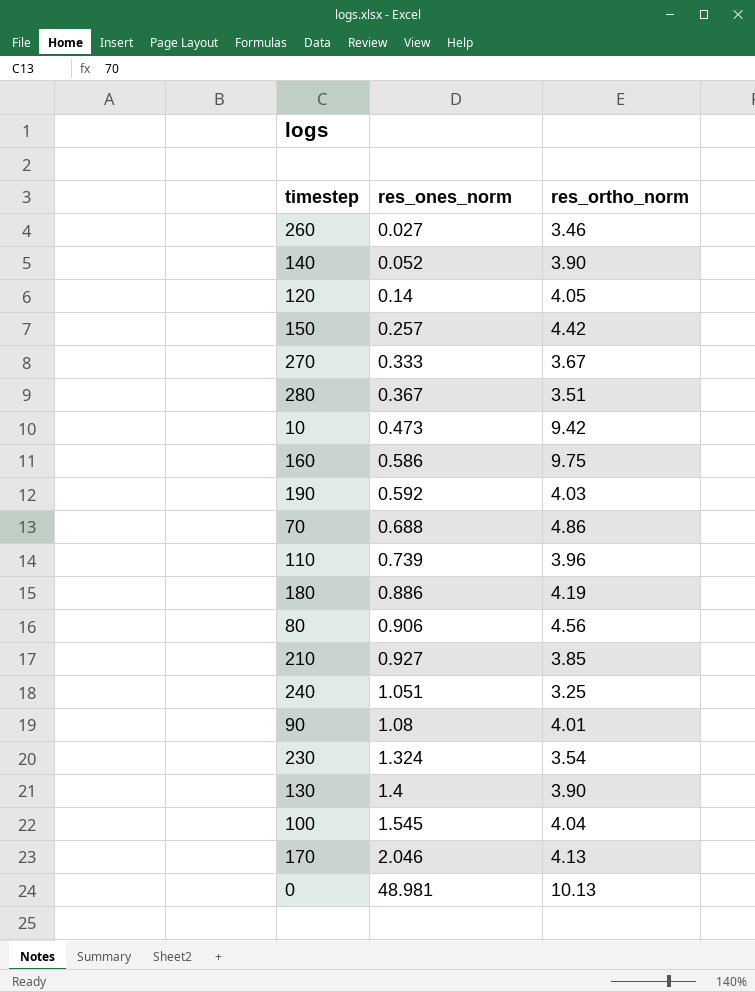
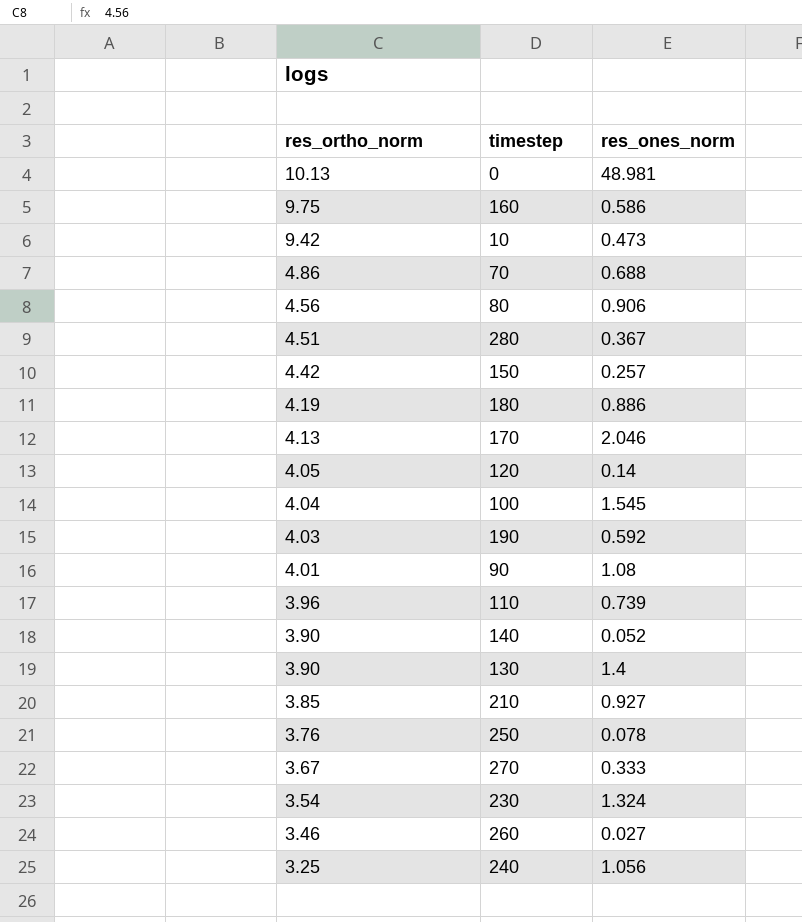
row order: res_ones_norm ascending -> res_ortho_norm descending
column res_ortho_norm | position: 3 -> 1
280 | res_ortho_norm: 3.51 -> 4.51
row 250: none -> 3.76 | 0.078
240 | res_ones_norm: 1.051 -> 1.056

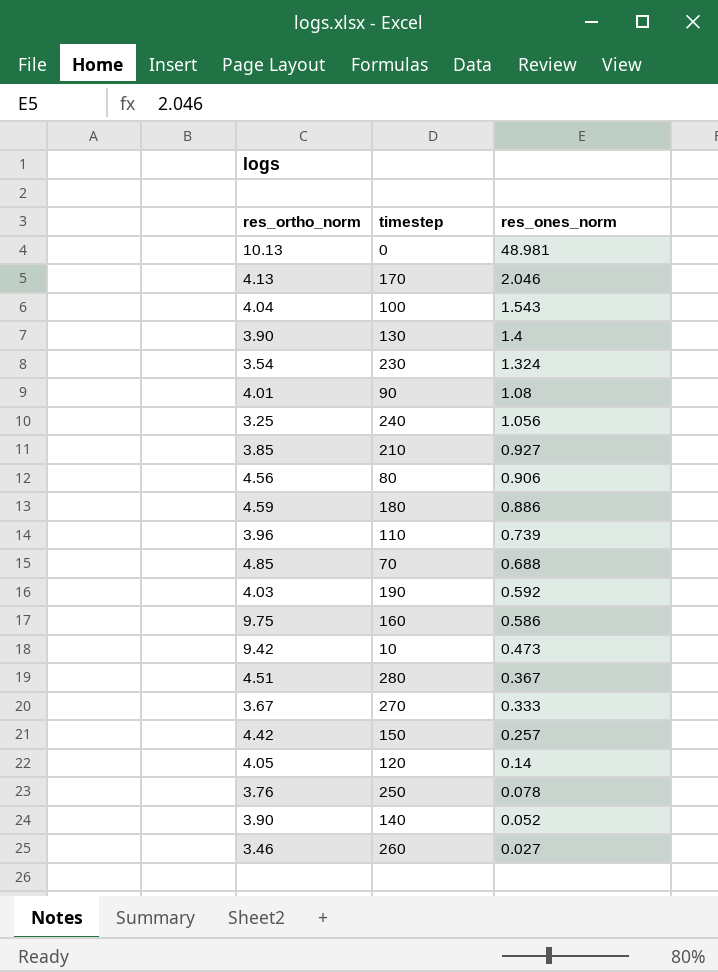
row order: res_ortho_norm descending -> res_ones_norm descending
100 | res_ones_norm: 1.545 -> 1.543
180 | res_ortho_norm: 4.19 -> 4.59
70 | res_ortho_norm: 4.86 -> 4.85

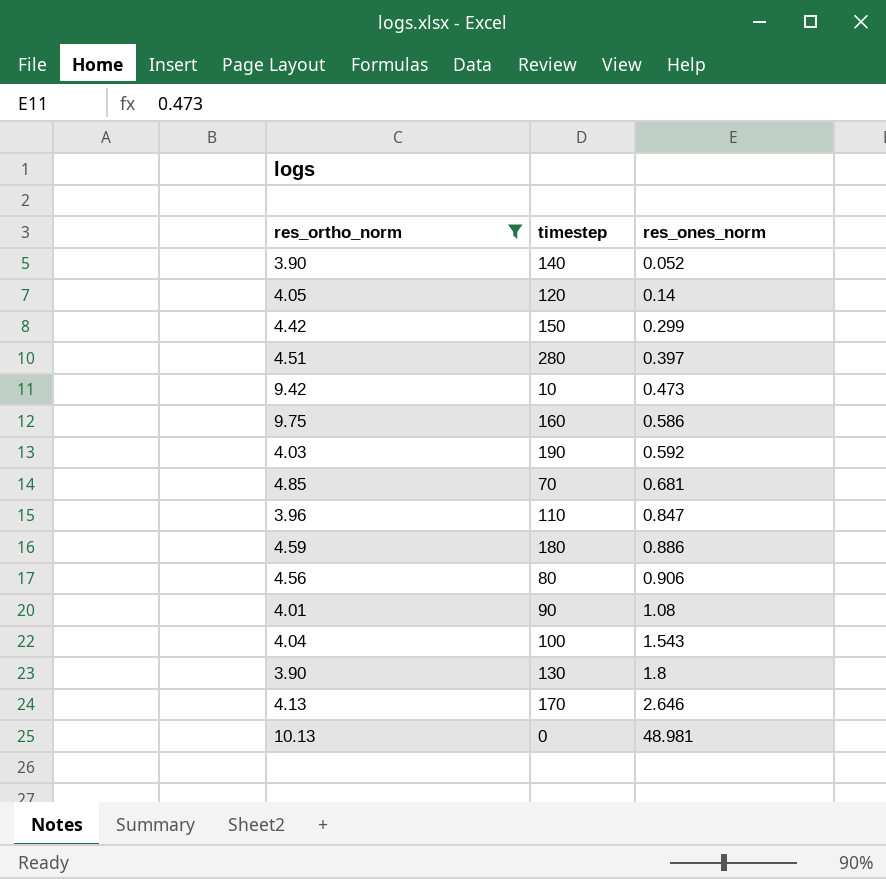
filter: none -> res_ortho_norm >= 3.90
row order: res_ones_norm descending -> res_ones_norm ascending
150 | res_ones_norm: 0.257 -> 0.299
280 | res_ones_norm: 0.367 -> 0.397
70 | res_ones_norm: 0.688 -> 0.681
110 | res_ones_norm: 0.739 -> 0.847
130 | res_ones_norm: 1.4 -> 1.8
170 | res_ones_norm: 2.046 -> 2.646

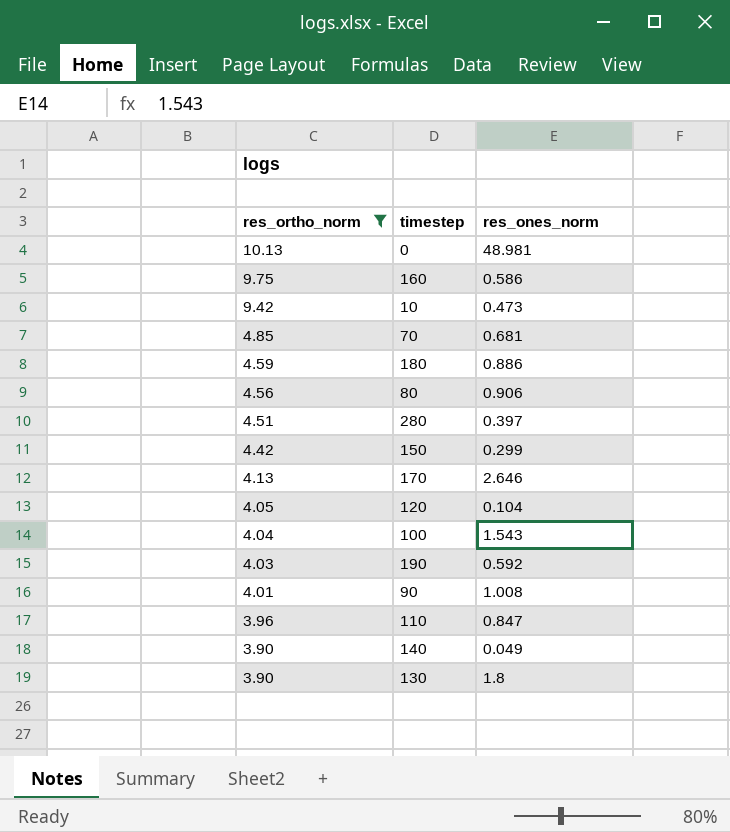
row order: res_ones_norm ascending -> res_ortho_norm descending
120 | res_ones_norm: 0.14 -> 0.104
90 | res_ones_norm: 1.08 -> 1.008
140 | res_ones_norm: 0.052 -> 0.049

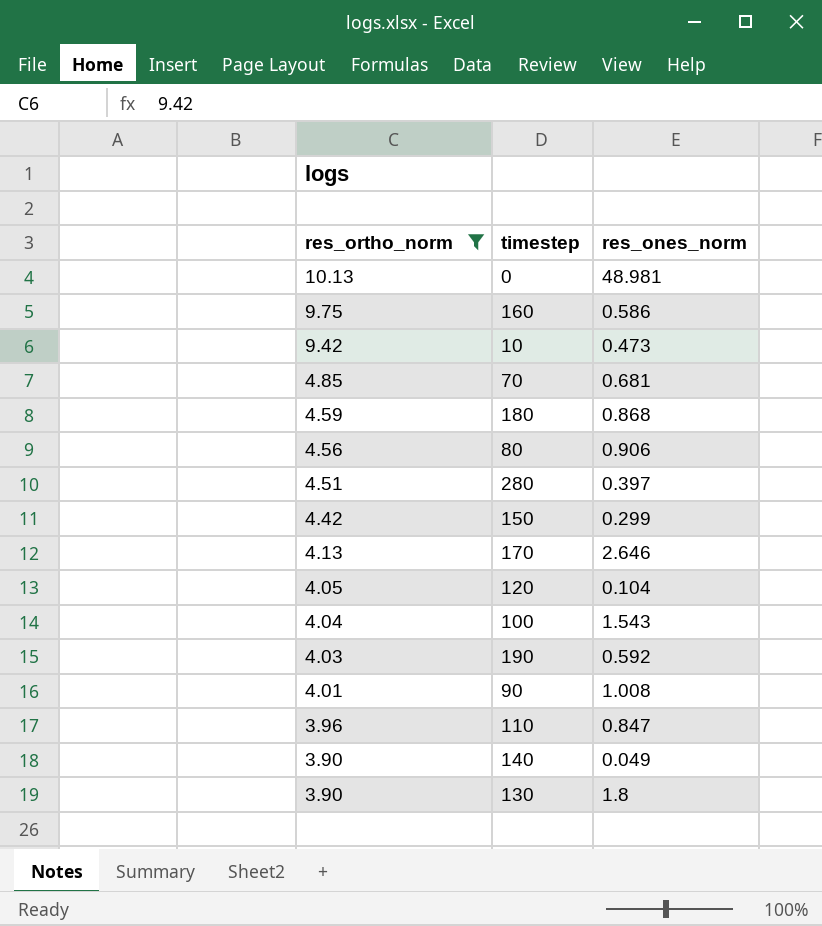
180 | res_ones_norm: 0.886 -> 0.868

